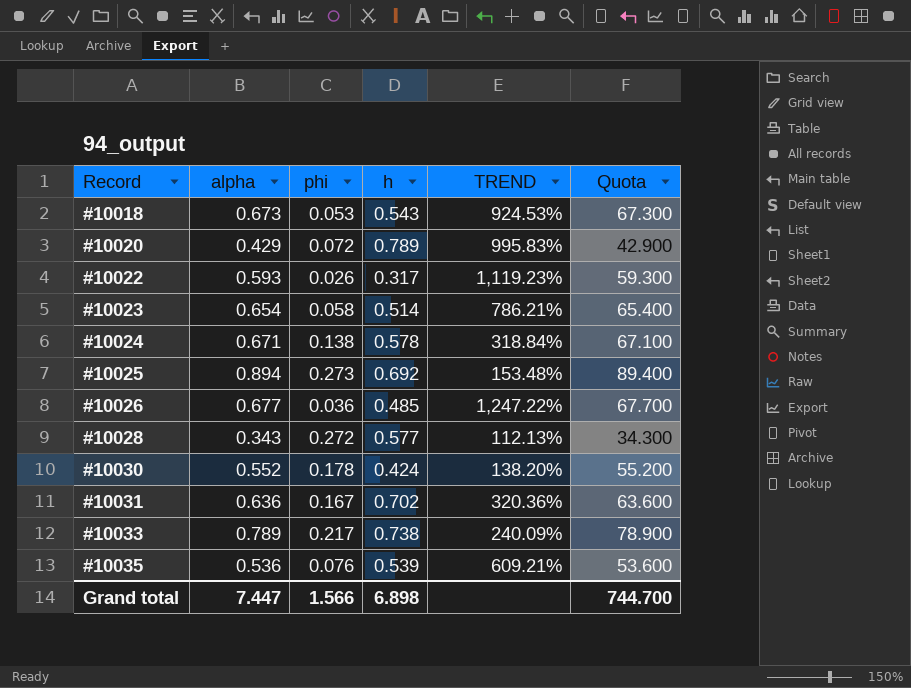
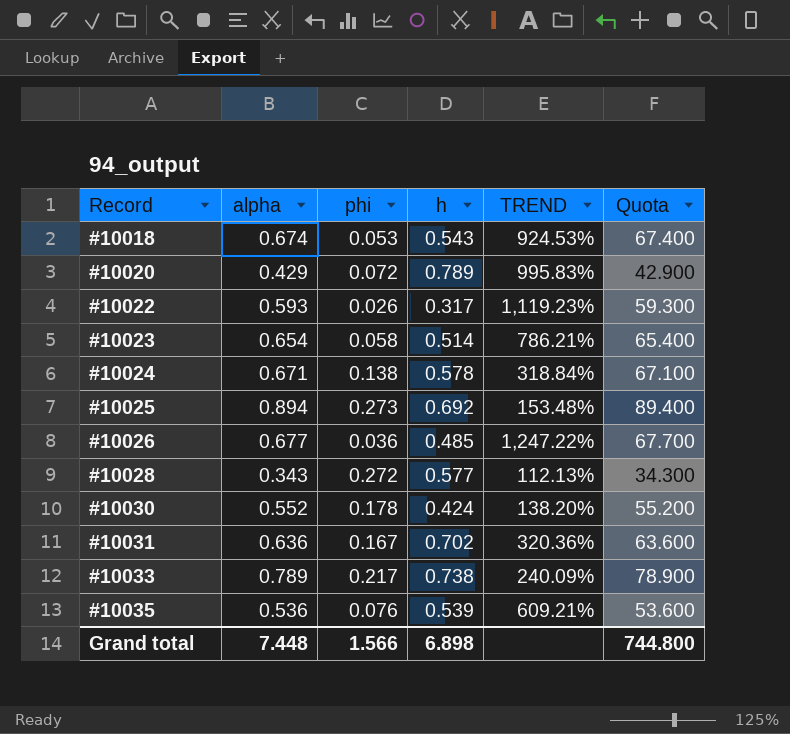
#10018 | alpha: 0.673 -> 0.674
#10018 | Quota: 67.300 -> 67.400
Grand total | alpha: 7.447 -> 7.448
Grand total | Quota: 744.700 -> 744.800

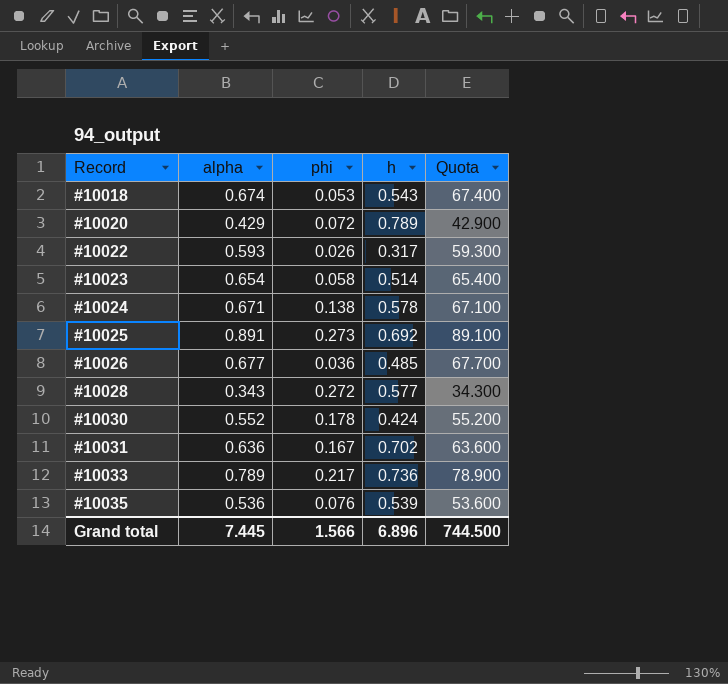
column TREND | formula: ([h] - [phi]) / [phi] -> none
#10025 | alpha: 0.894 -> 0.891
#10025 | Quota: 89.400 -> 89.100
#10033 | h: 0.738 -> 0.736
Grand total | alpha: 7.448 -> 7.445
Grand total | h: 6.898 -> 6.896
Grand total | Quota: 744.800 -> 744.500

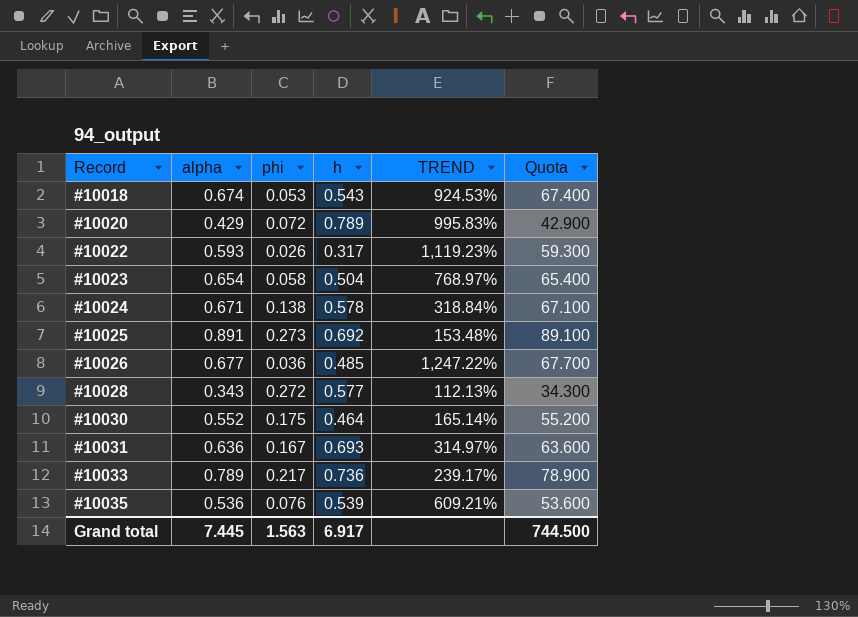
column TREND | formula: none -> ([h] - [phi]) / [phi]
#10023 | h: 0.514 -> 0.504
#10030 | phi: 0.178 -> 0.175
#10030 | h: 0.424 -> 0.464
#10031 | h: 0.702 -> 0.693
Grand total | phi: 1.566 -> 1.563
Grand total | h: 6.896 -> 6.917

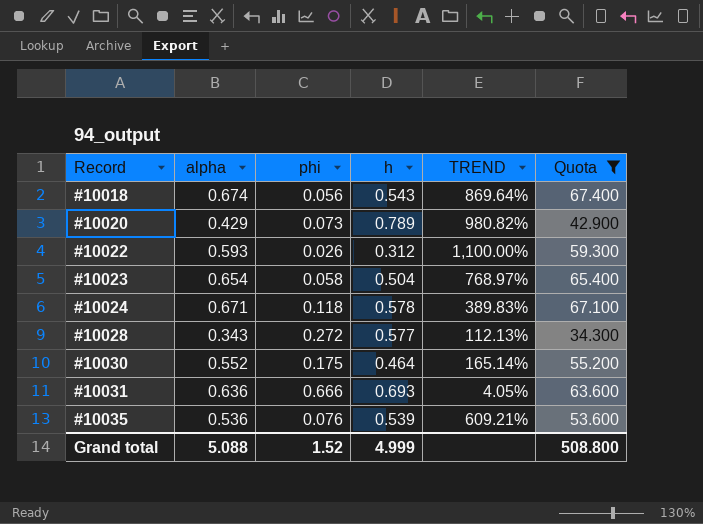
filter: none -> Quota <= 67.400
#10018 | phi: 0.053 -> 0.056
#10018 | TREND: 924.53% -> 869.64%
#10020 | phi: 0.072 -> 0.073
#10020 | TREND: 995.83% -> 980.82%
#10022 | h: 0.317 -> 0.312
#10022 | TREND: 1,119.23% -> 1,100.00%
#10024 | phi: 0.138 -> 0.118
#10024 | TREND: 318.84% -> 389.83%
#10031 | phi: 0.167 -> 0.666
#10031 | TREND: 314.97% -> 4.05%
Grand total | alpha: 7.445 -> 5.088
Grand total | phi: 1.563 -> 1.52
Grand total | h: 6.917 -> 4.999
Grand total | Quota: 744.500 -> 508.800

